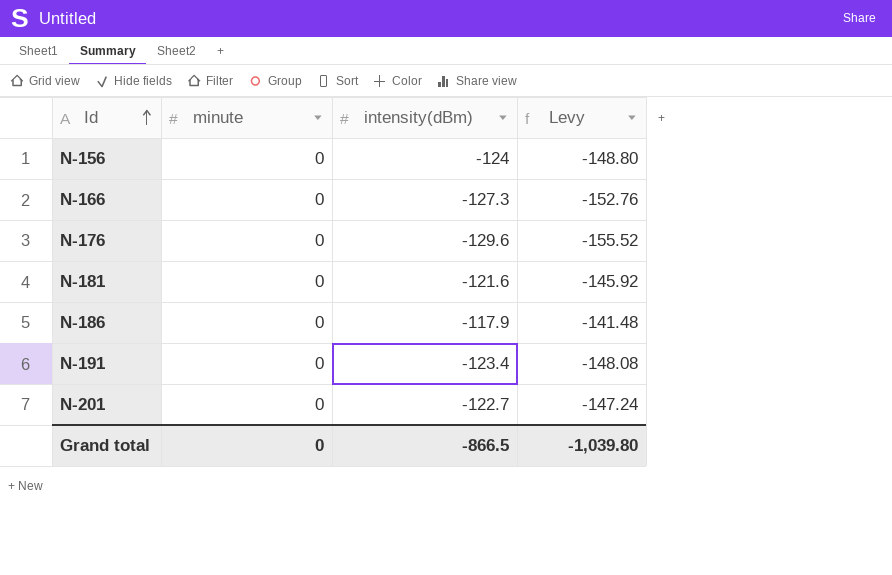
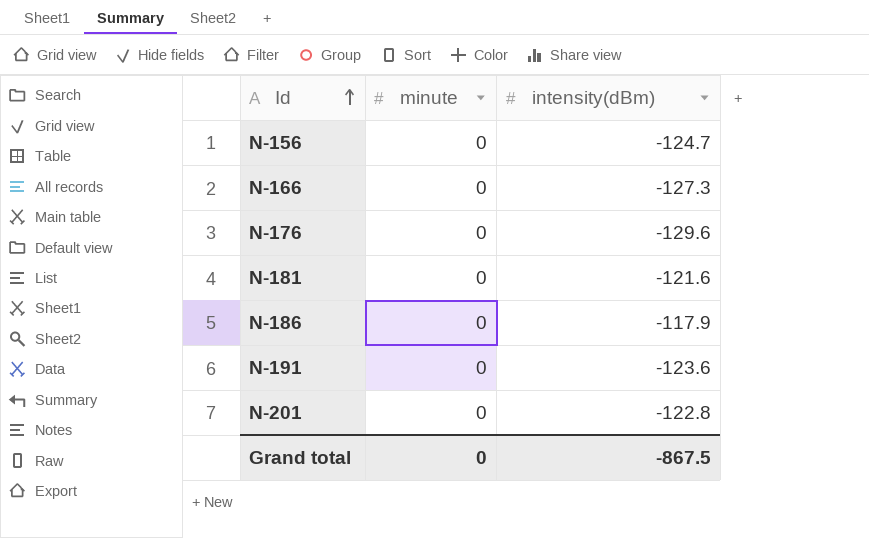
column Levy | formula: [intensity(dBm)] * 1.2 -> none
N-156 | intensity(dBm): -124 -> -124.7
N-191 | intensity(dBm): -123.4 -> -123.6
N-201 | intensity(dBm): -122.7 -> -122.8
Grand total | intensity(dBm): -866.5 -> -867.5

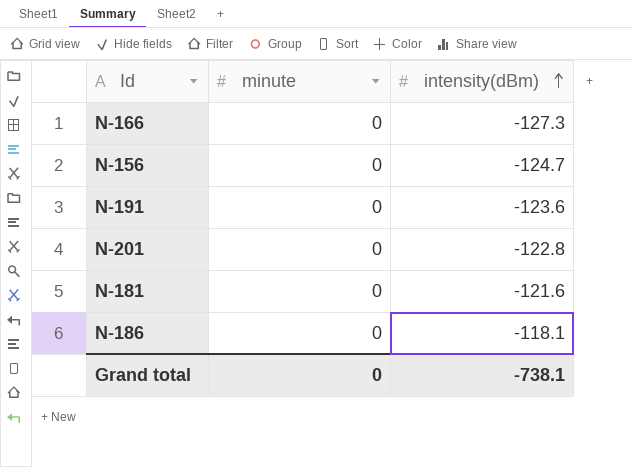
row order: Id ascending -> intensity(dBm) ascending
row N-176: 0 | -129.6 -> none
N-186 | intensity(dBm): -117.9 -> -118.1
Grand total | intensity(dBm): -867.5 -> -738.1

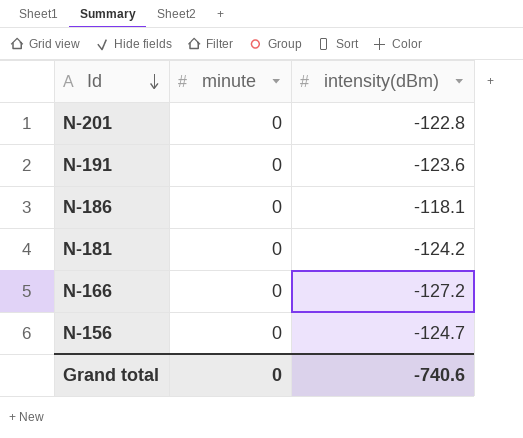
row order: intensity(dBm) ascending -> Id descending
N-181 | intensity(dBm): -121.6 -> -124.2
N-166 | intensity(dBm): -127.3 -> -127.2
Grand total | intensity(dBm): -738.1 -> -740.6

